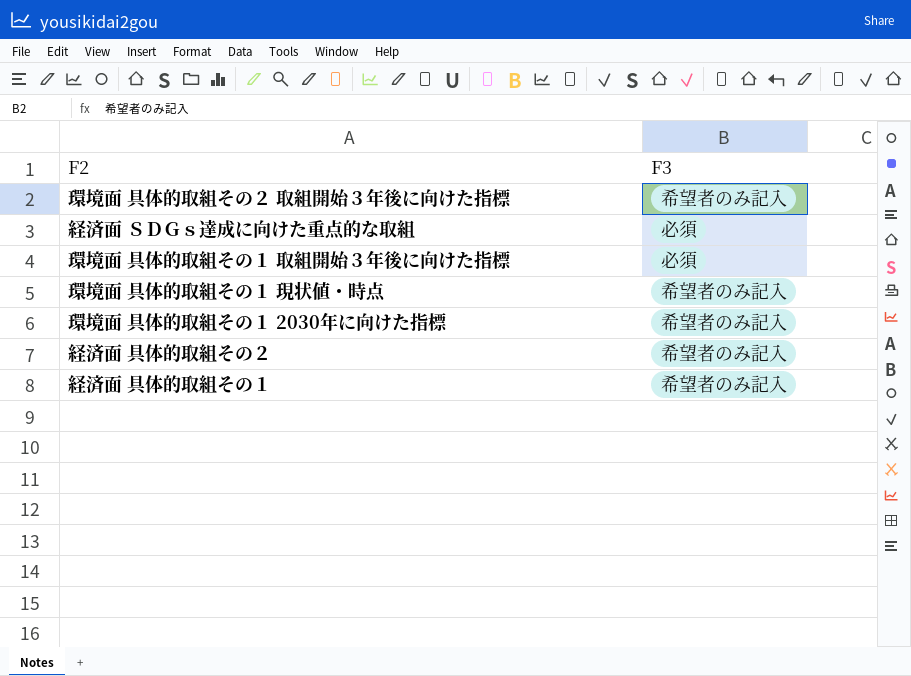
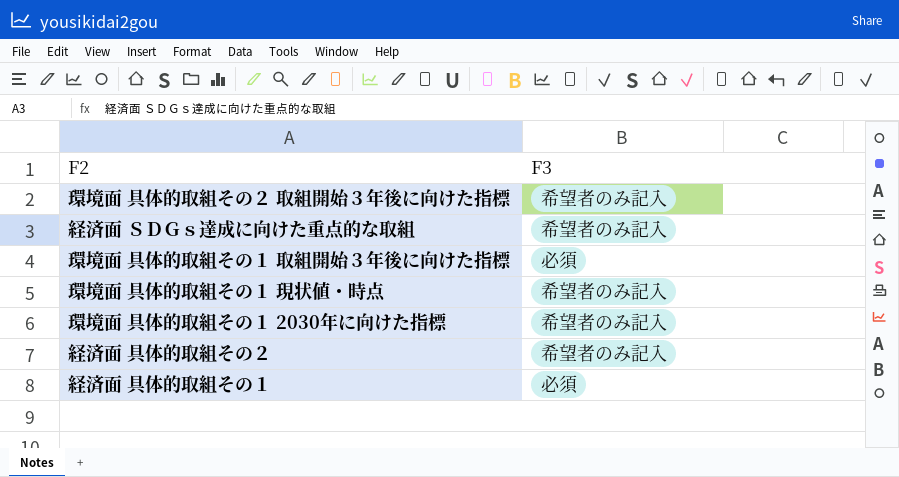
経済面 ＳＤＧｓ達成に向けた重点的な取組 | F3: 必須 -> 希望者のみ記入
経済面 具体的取組その１ | F3: 希望者のみ記入 -> 必須

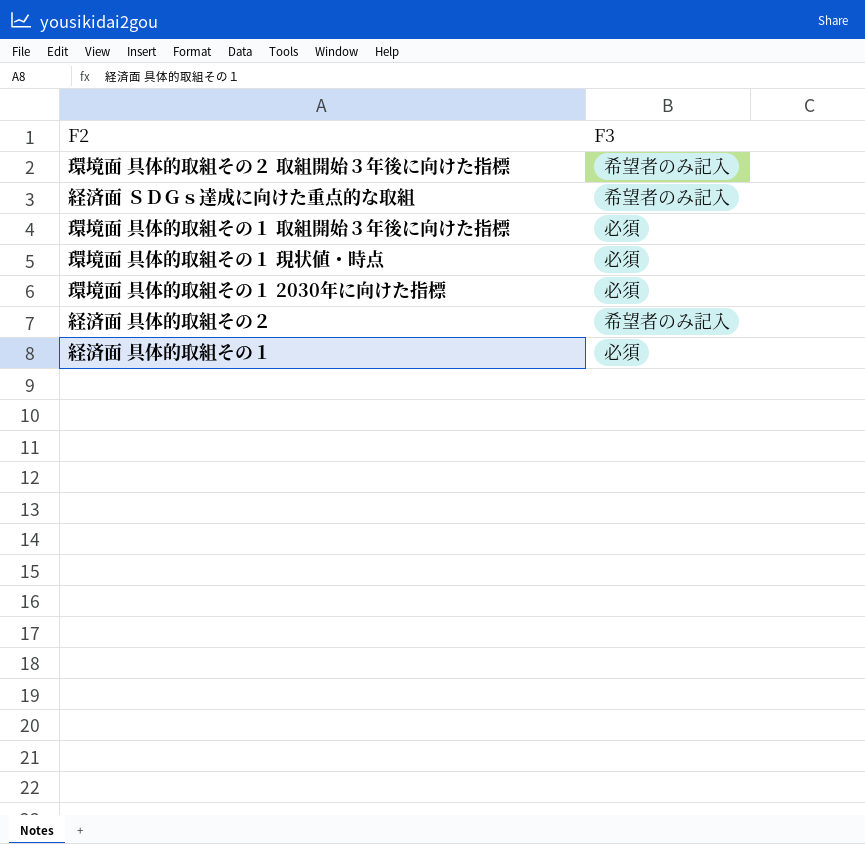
環境面 具体的取組その１ 現状値・時点 | F3: 希望者のみ記入 -> 必須
環境面 具体的取組その１ 2030年に向けた指標 | F3: 希望者のみ記入 -> 必須

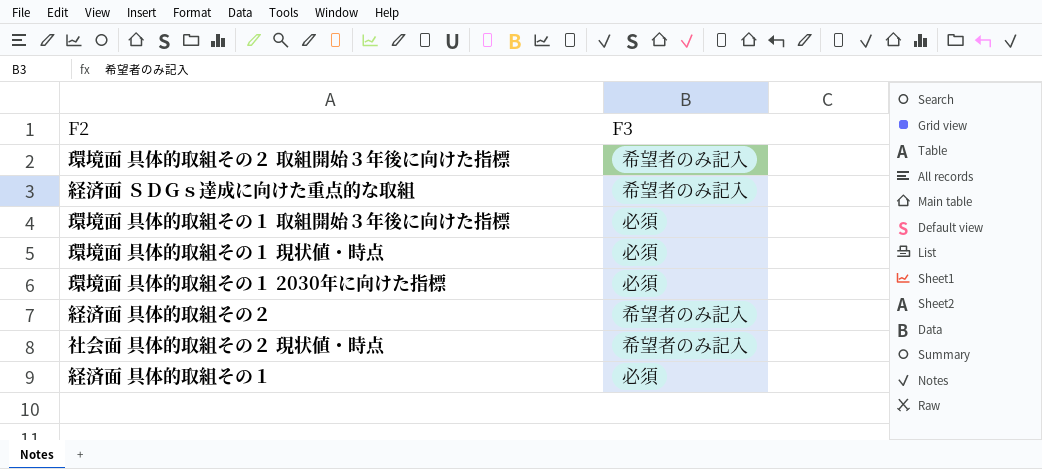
row 社会面 具体的取組その２ 現状値・時点: none -> 希望者のみ記入

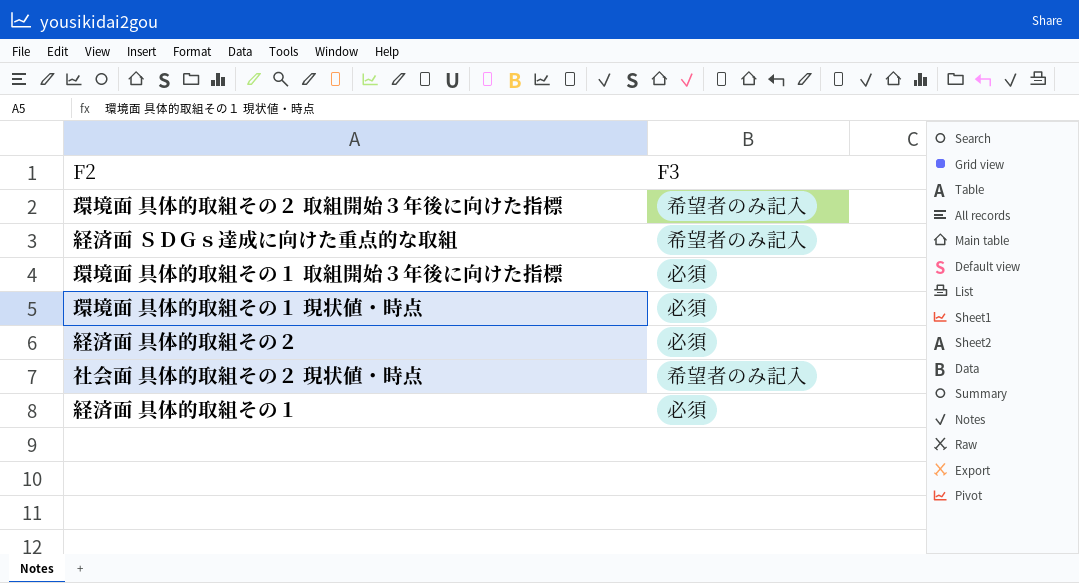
row 環境面 具体的取組その１ 2030年に向けた指標: 必須 -> none
経済面 具体的取組その２ | F3: 希望者のみ記入 -> 必須

